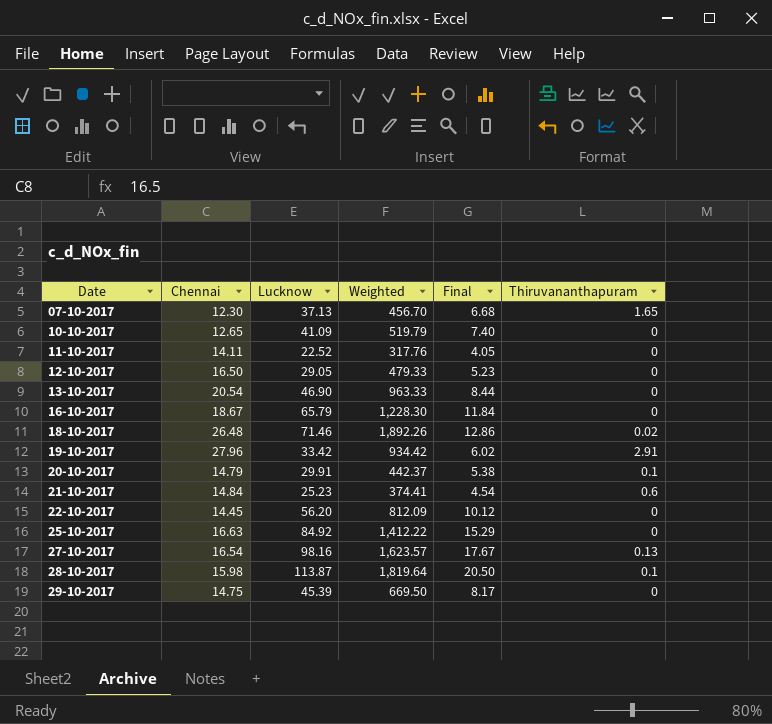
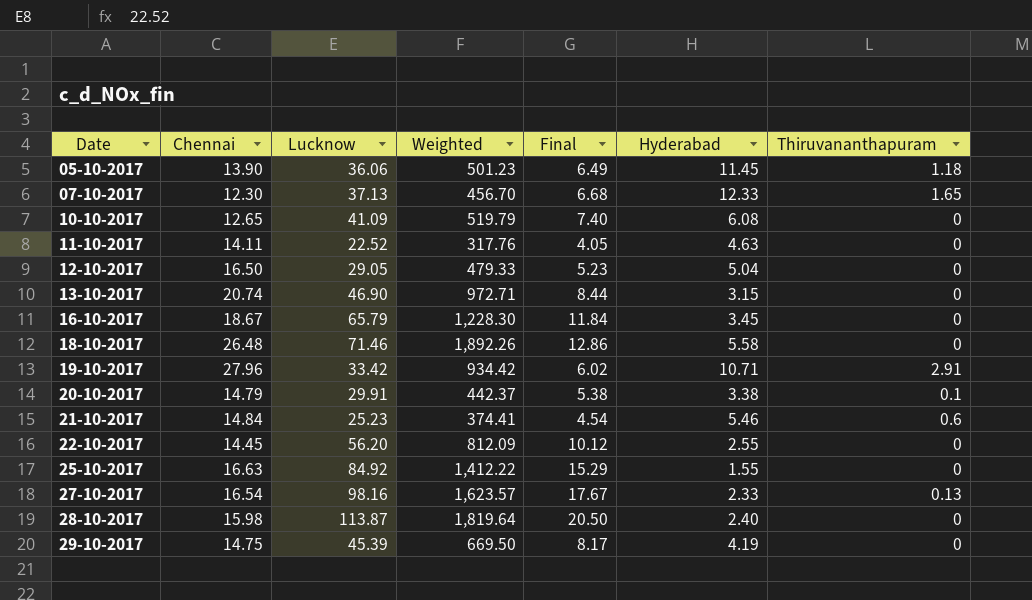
column Hyderabad | position: none -> 6
row 05-10-2017: none -> 13.90 | 36.06 | 501.23 | 6.49 | 11.45 | 1.18
13-10-2017 | Chennai: 20.54 -> 20.74
13-10-2017 | Weighted: 963.33 -> 972.71
18-10-2017 | Thiruvananthapuram: 0.02 -> 0
28-10-2017 | Thiruvananthapuram: 0.1 -> 0

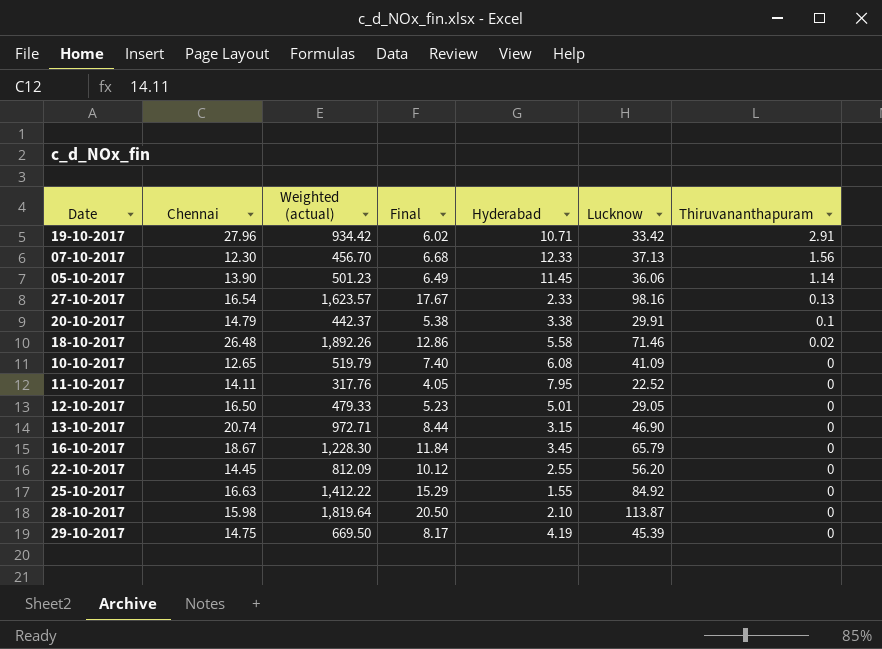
row order: Date ascending -> Thiruvananthapuram descending
column name: Weighted -> Weighted (actual)
column Lucknow | position: 3 -> 6
row 21-10-2017: 14.84 | 25.23 | 374.41 | 4.54 | 5.46 | 0.6 -> none
07-10-2017 | Thiruvananthapuram: 1.65 -> 1.56
05-10-2017 | Thiruvananthapuram: 1.18 -> 1.14
18-10-2017 | Thiruvananthapuram: 0 -> 0.02
11-10-2017 | Hyderabad: 4.63 -> 7.95
12-10-2017 | Hyderabad: 5.04 -> 5.01
28-10-2017 | Hyderabad: 2.40 -> 2.10

